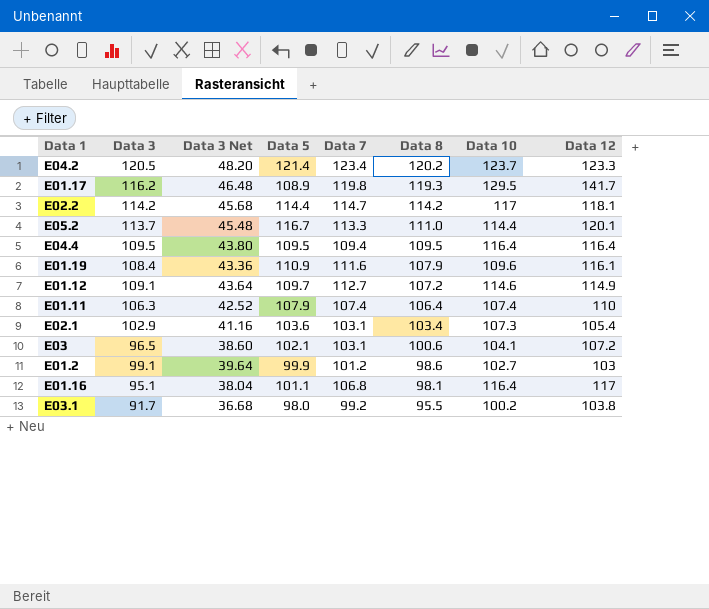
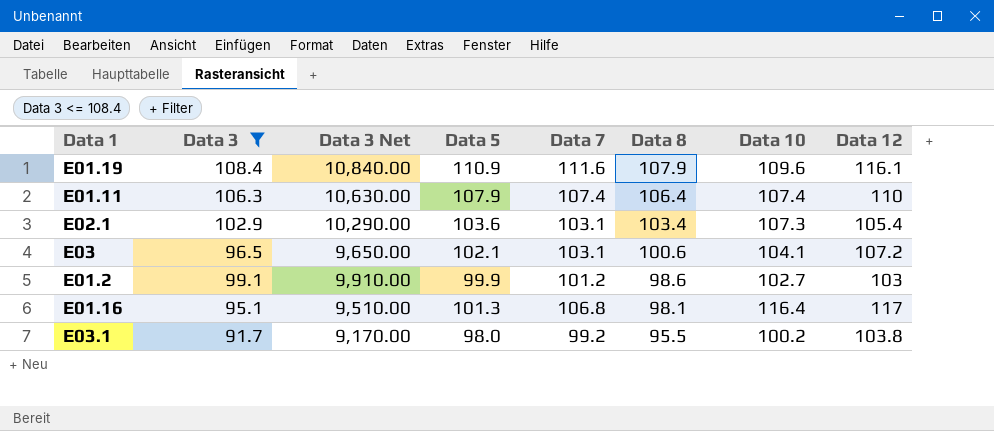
filter: none -> Data 3 <= 108.4
column Data 3 Net | formula: [Data 3] * 0.4 -> [Data 3] * 100
E01.16 | Data 5: 101.1 -> 101.3

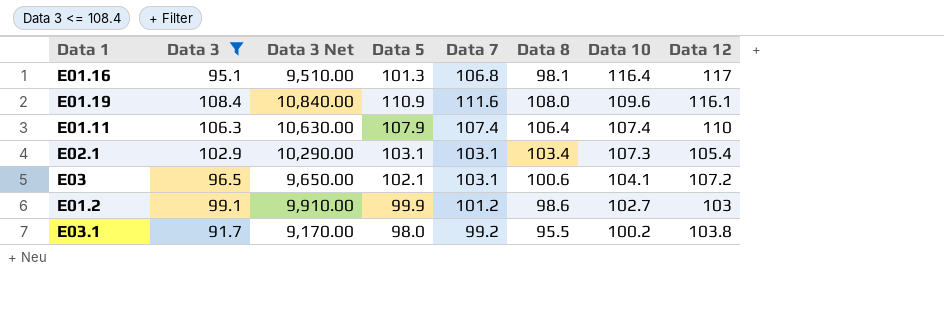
row order: Data 8 descending -> Data 10 descending
E01.19 | Data 8: 107.9 -> 108.0
E02.1 | Data 5: 103.6 -> 103.1

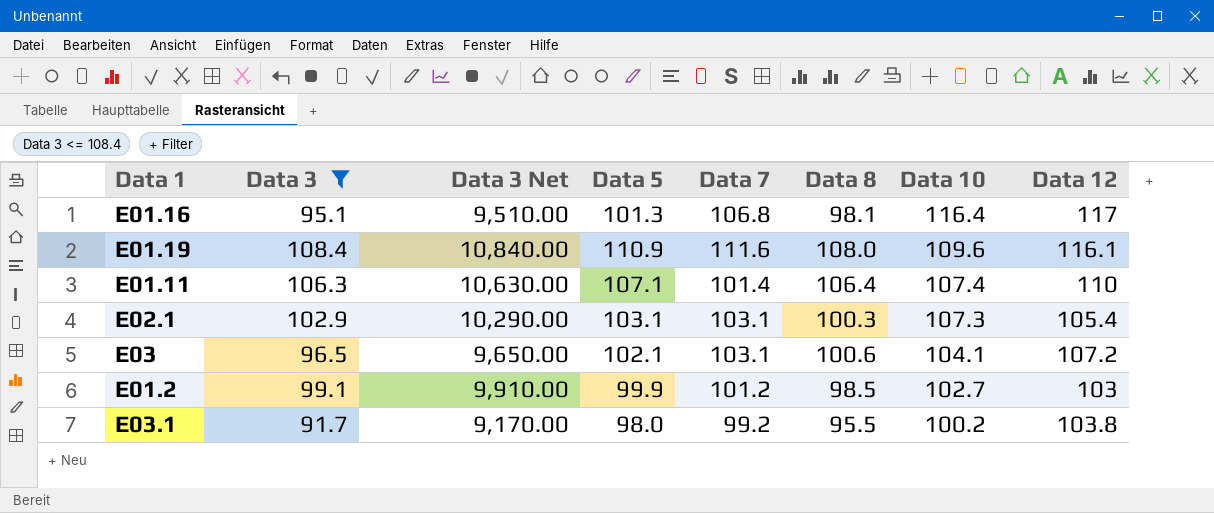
E01.11 | Data 5: 107.9 -> 107.1
E01.11 | Data 7: 107.4 -> 101.4
E02.1 | Data 8: 103.4 -> 100.3
E01.2 | Data 8: 98.6 -> 98.5

